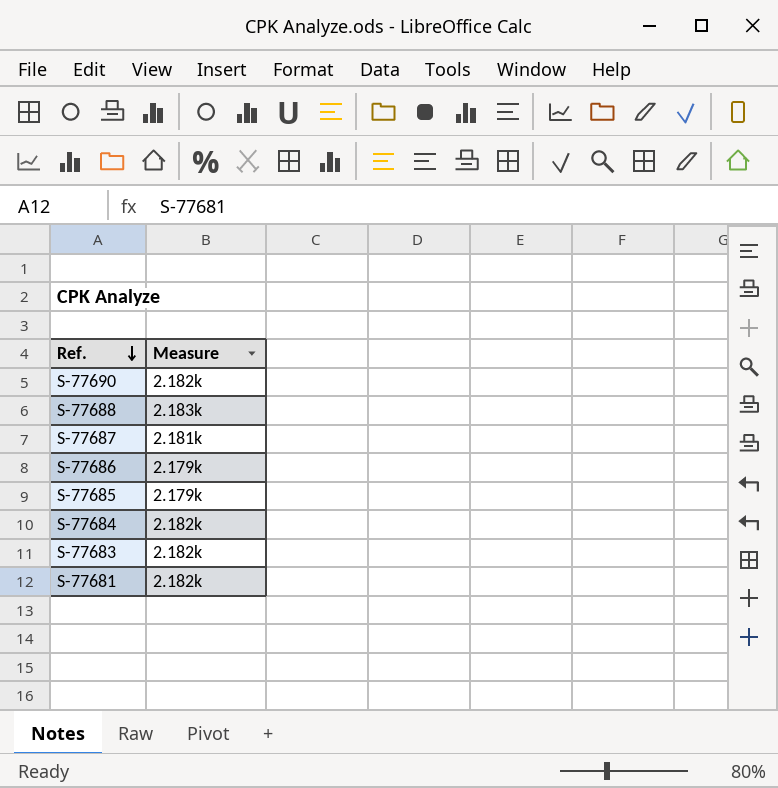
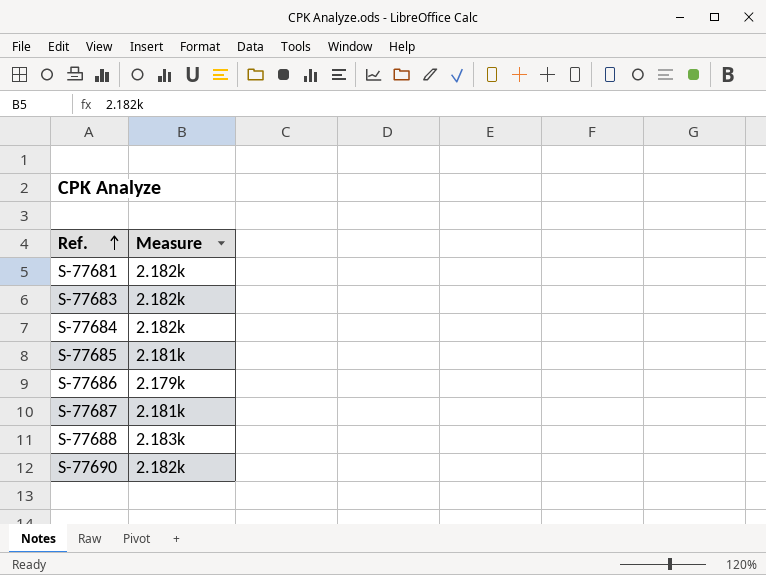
row order: Ref. descending -> Ref. ascending
S-77685 | Measure: 2.179k -> 2.181k

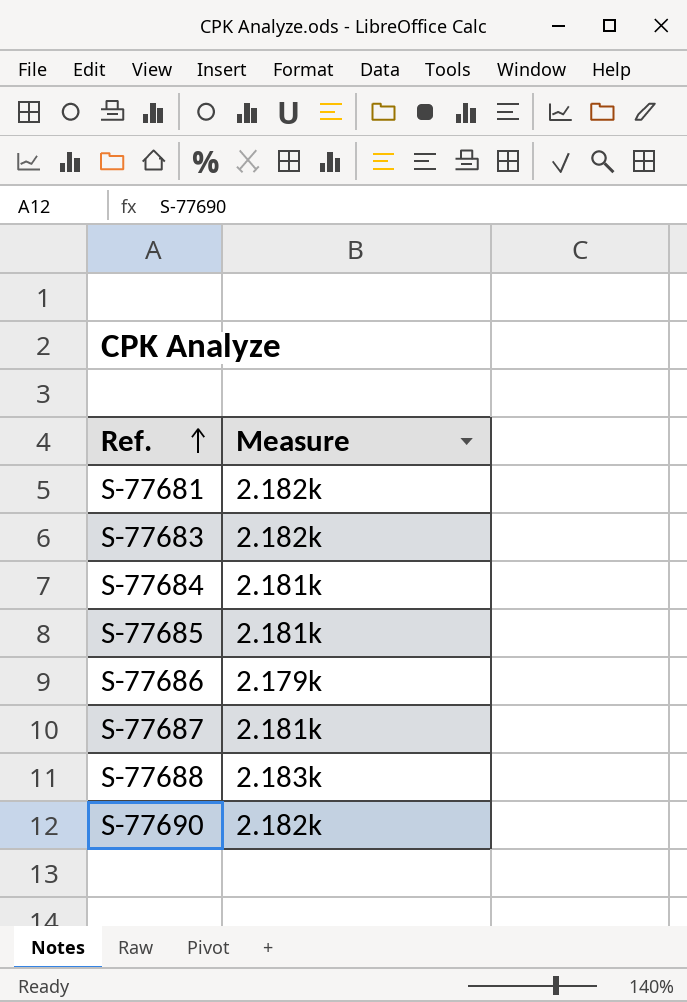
S-77684 | Measure: 2.182k -> 2.181k

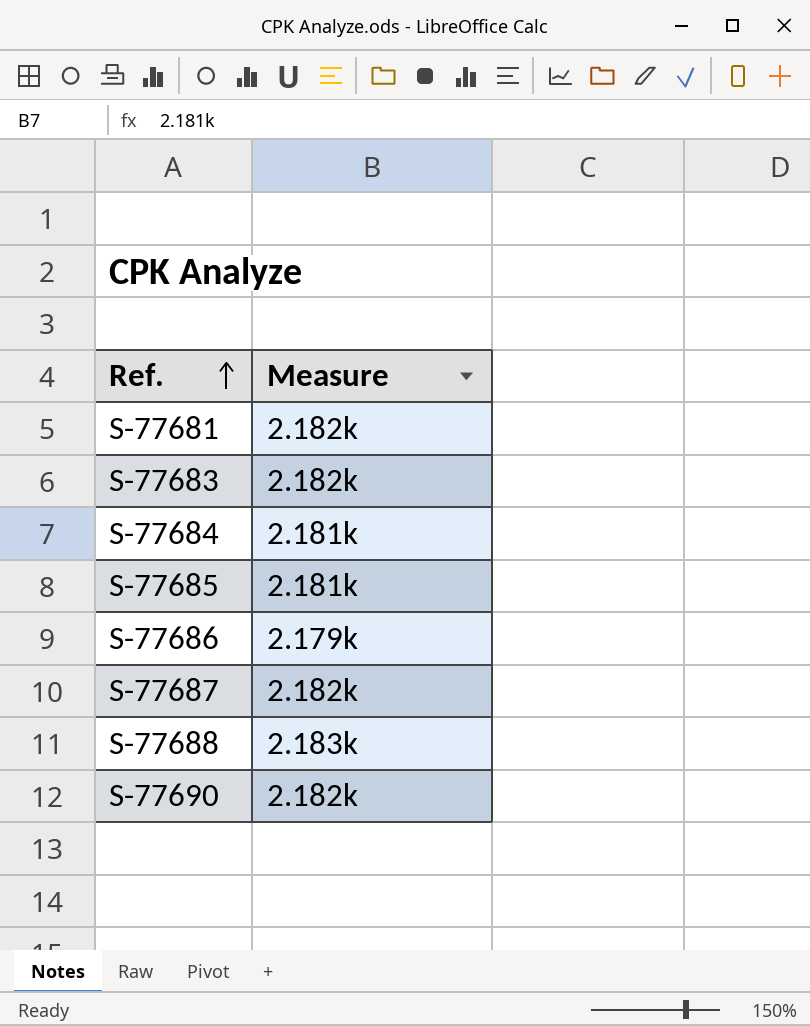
S-77687 | Measure: 2.181k -> 2.182k

